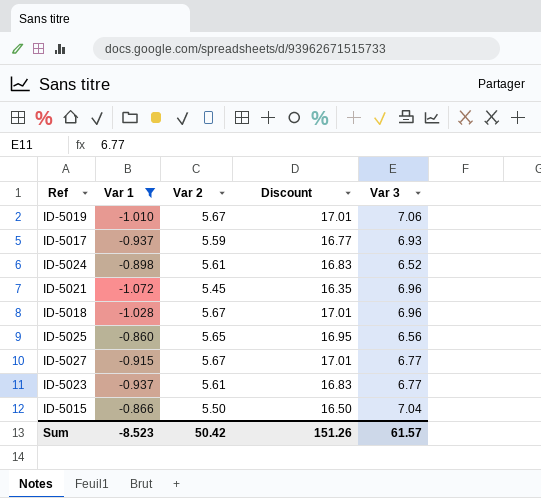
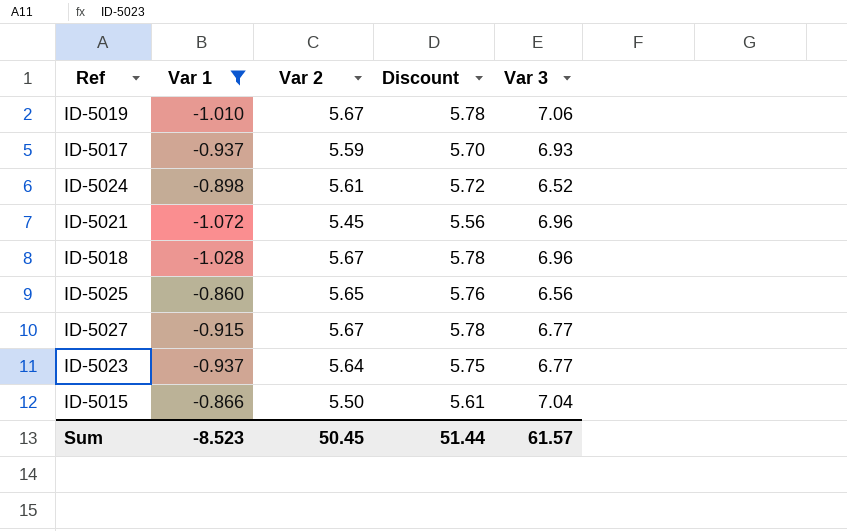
column Discount | formula: [Var 2] * 3 -> [Var 2] * 1.02
ID-5023 | Var 2: 5.61 -> 5.64
Sum | Var 2: 50.42 -> 50.45
Sum | Discount: 151.26 -> 51.44

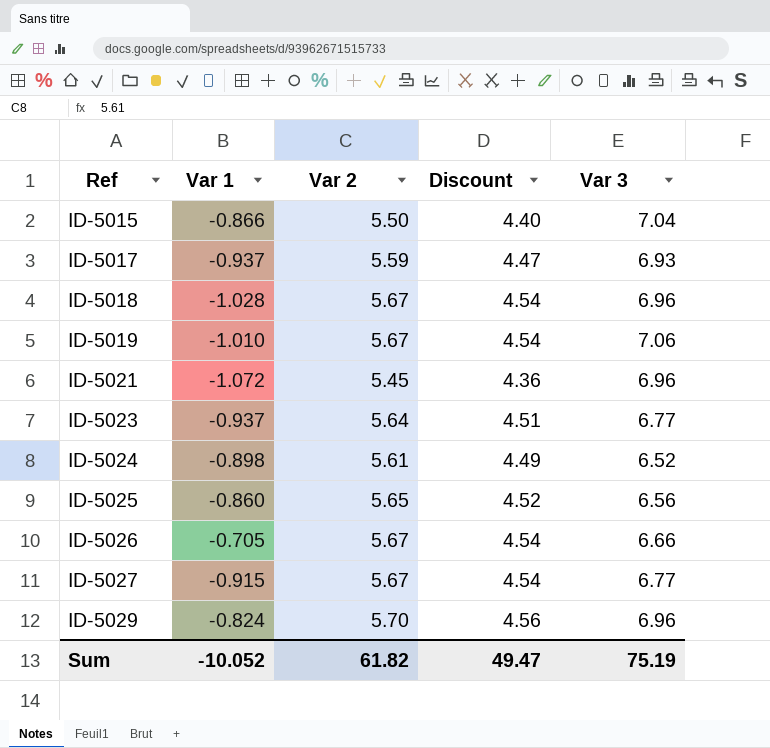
filter: Var 1 <= -0.860 -> none
row order: none -> Ref ascending
column Discount | formula: [Var 2] * 1.02 -> [Var 2] * 0.8
Sum | Var 1: -8.523 -> -10.052
Sum | Var 2: 50.45 -> 61.82
Sum | Discount: 51.44 -> 49.47
Sum | Var 3: 61.57 -> 75.19

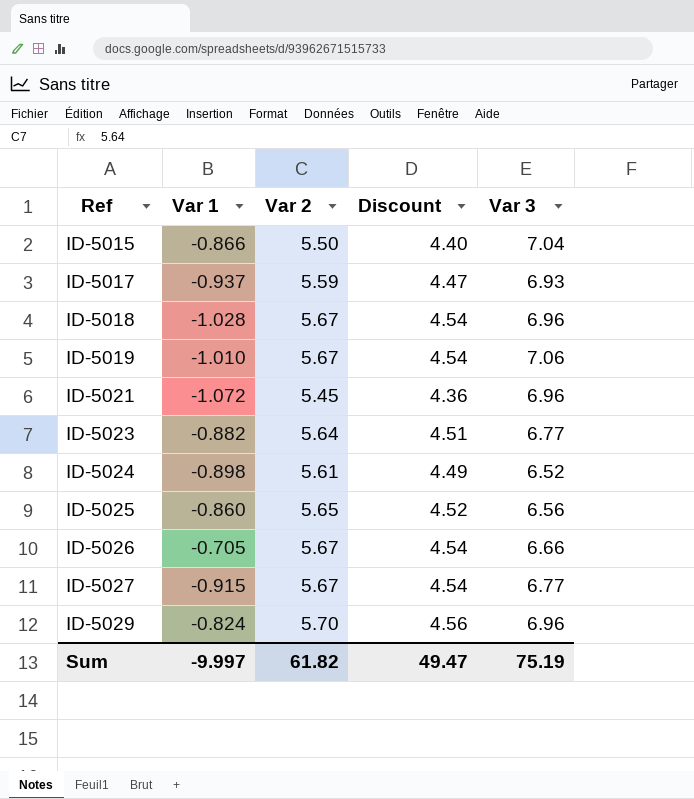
ID-5023 | Var 1: -0.937 -> -0.882
Sum | Var 1: -10.052 -> -9.997

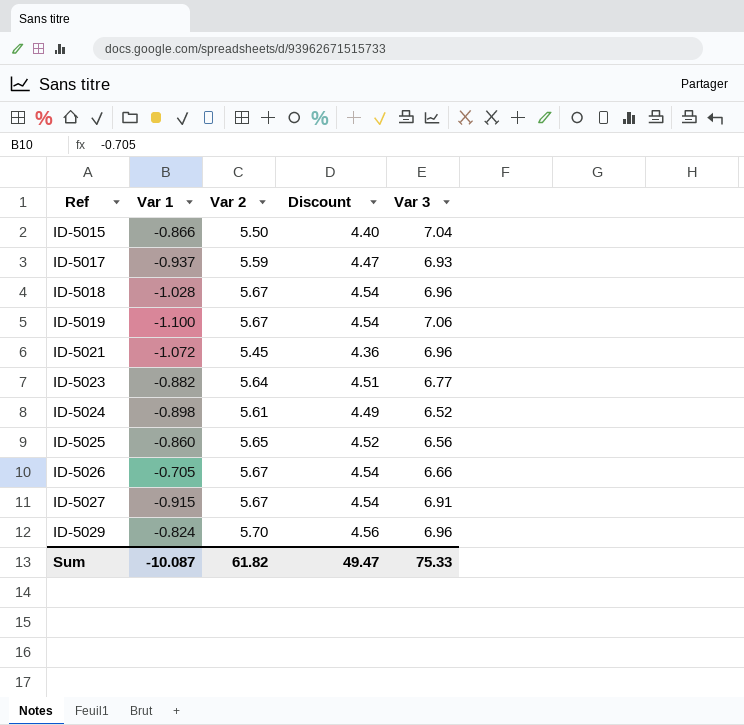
ID-5019 | Var 1: -1.010 -> -1.100
ID-5027 | Var 3: 6.77 -> 6.91
Sum | Var 1: -9.997 -> -10.087
Sum | Var 3: 75.19 -> 75.33

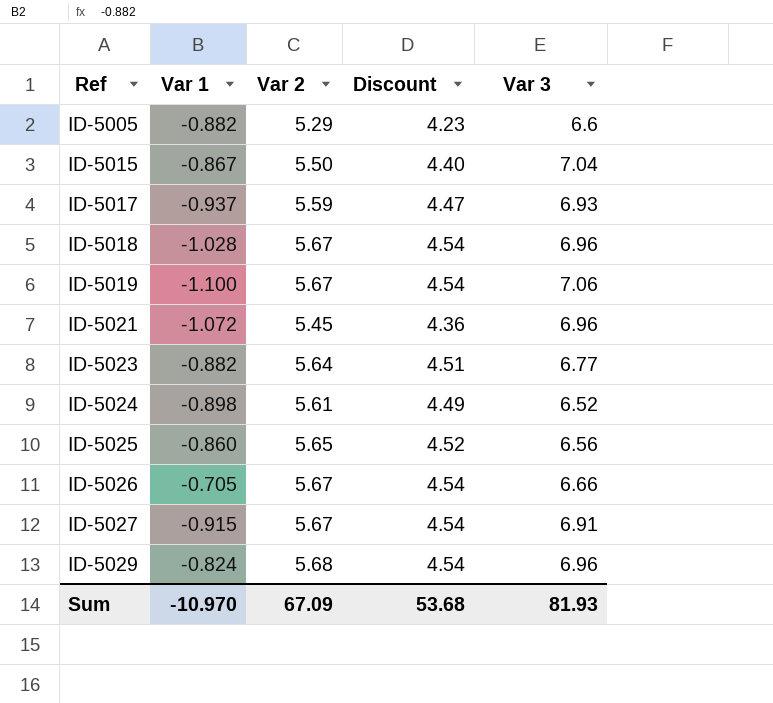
row ID-5005: none -> -0.882 | 5.29 | 4.23 | 6.6
ID-5015 | Var 1: -0.866 -> -0.867
ID-5029 | Var 2: 5.70 -> 5.68
ID-5029 | Discount: 4.56 -> 4.54
Sum | Var 1: -10.087 -> -10.970
Sum | Var 2: 61.82 -> 67.09
Sum | Discount: 49.47 -> 53.68
Sum | Var 3: 75.33 -> 81.93

